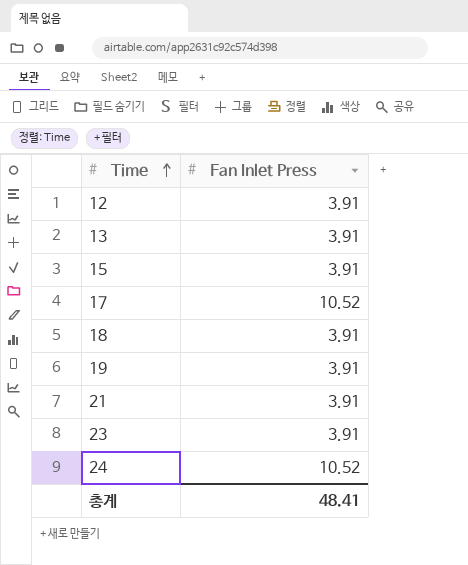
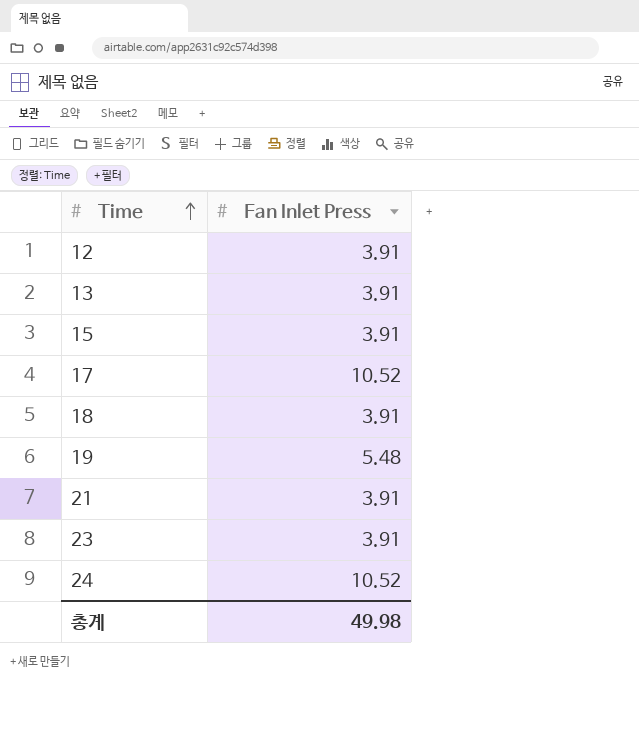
19 | Fan Inlet Press: 3.91 -> 5.48
총계 | Fan Inlet Press: 48.41 -> 49.98

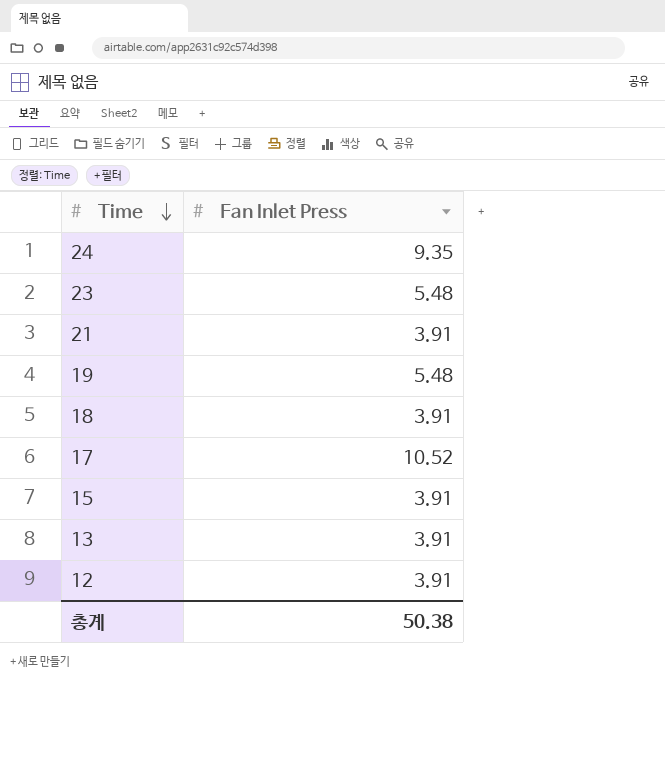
row order: Time ascending -> Time descending
24 | Fan Inlet Press: 10.52 -> 9.35
23 | Fan Inlet Press: 3.91 -> 5.48
총계 | Fan Inlet Press: 49.98 -> 50.38

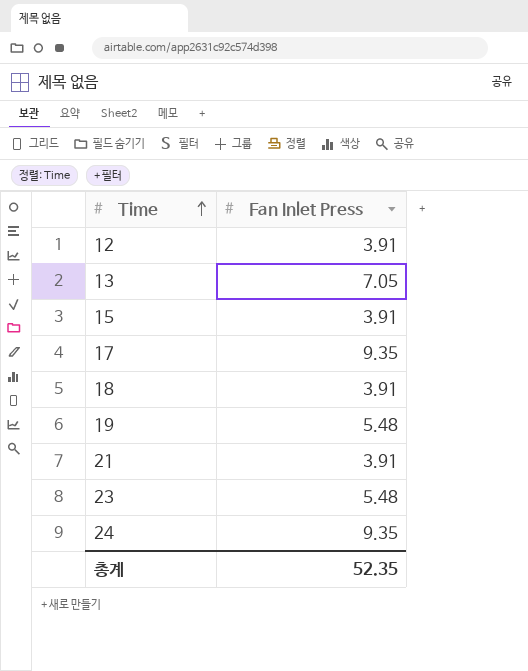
row order: Time descending -> Time ascending
13 | Fan Inlet Press: 3.91 -> 7.05
17 | Fan Inlet Press: 10.52 -> 9.35
총계 | Fan Inlet Press: 50.38 -> 52.35

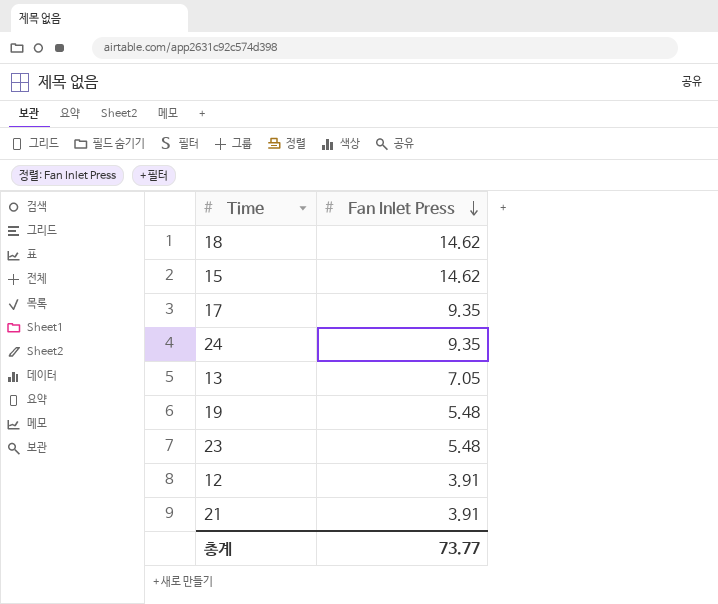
row order: Time ascending -> Fan Inlet Press descending
18 | Fan Inlet Press: 3.91 -> 14.62
15 | Fan Inlet Press: 3.91 -> 14.62
총계 | Fan Inlet Press: 52.35 -> 73.77

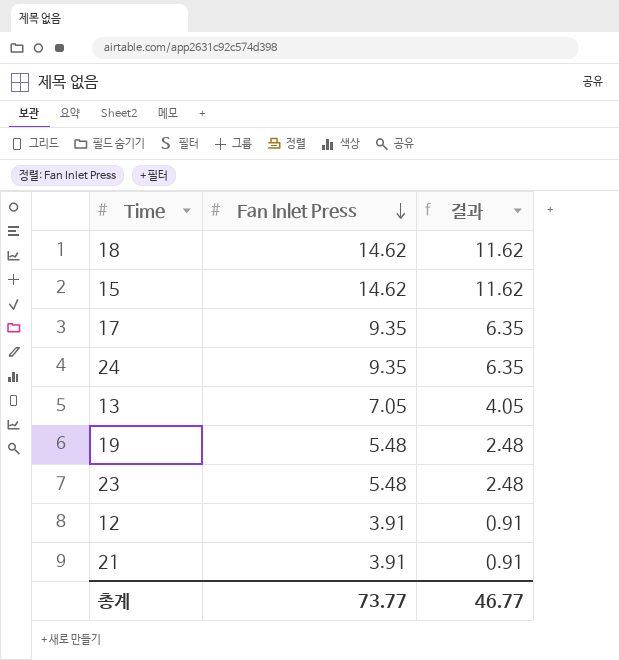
column 결과 | formula: none -> [Fan Inlet Press] - 3

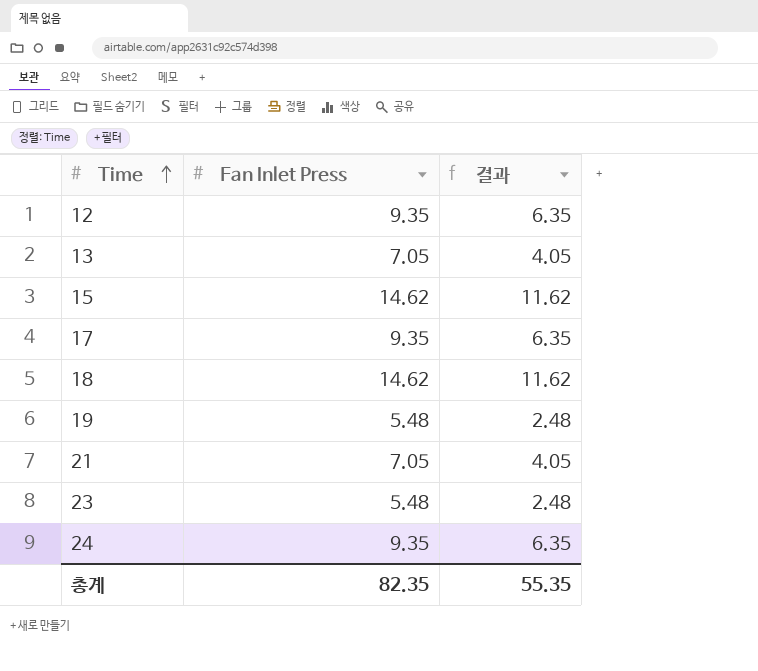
row order: Fan Inlet Press descending -> Time ascending
12 | Fan Inlet Press: 3.91 -> 9.35
12 | 결과: 0.91 -> 6.35
21 | Fan Inlet Press: 3.91 -> 7.05
21 | 결과: 0.91 -> 4.05
총계 | Fan Inlet Press: 73.77 -> 82.35
총계 | 결과: 46.77 -> 55.35

